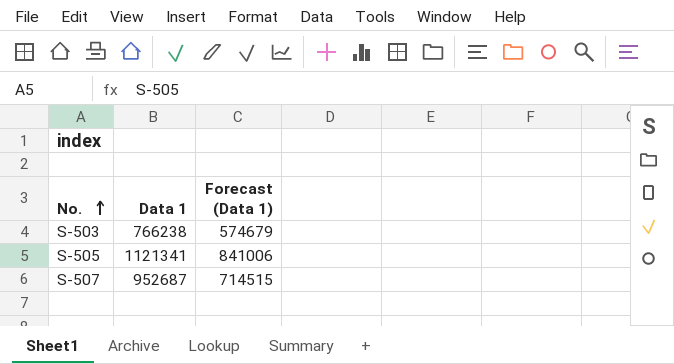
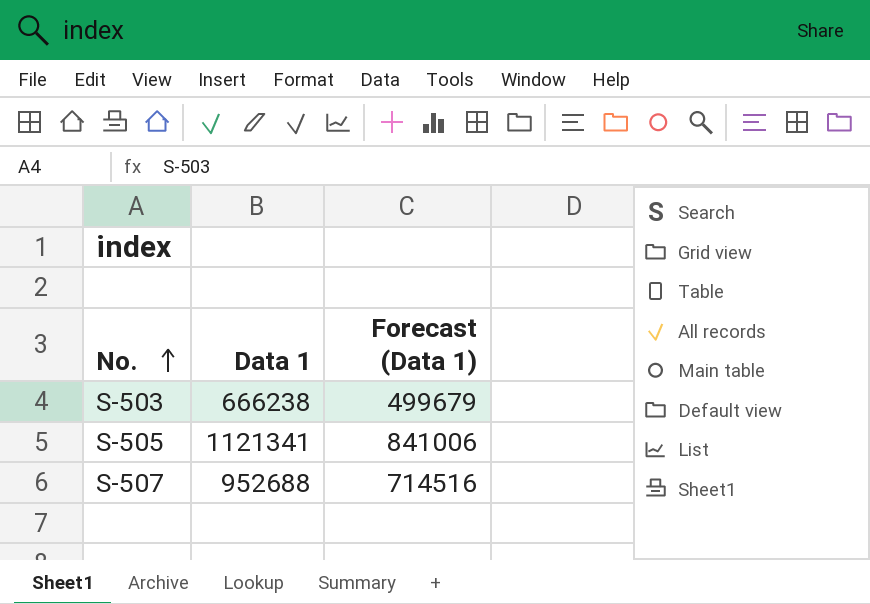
S-503 | Data 1: 766238 -> 666238
S-503 | Forecast (Data 1): 574679 -> 499679
S-507 | Data 1: 952687 -> 952688
S-507 | Forecast (Data 1): 714515 -> 714516

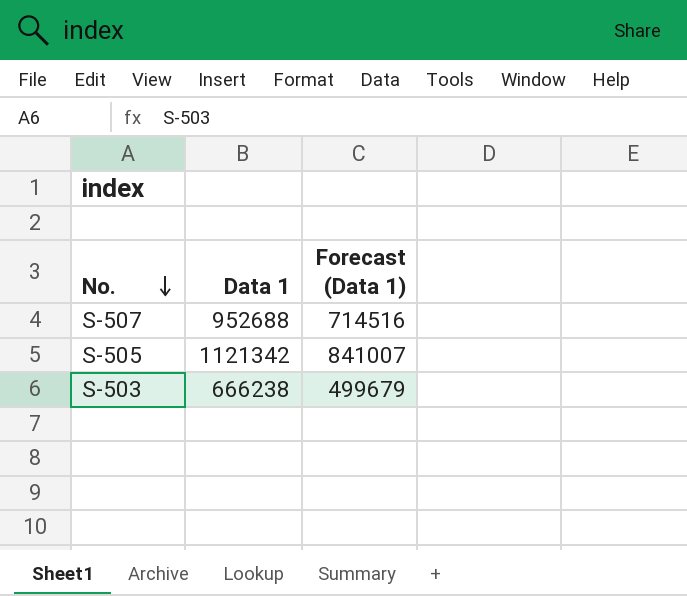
row order: No. ascending -> No. descending
S-505 | Data 1: 1121341 -> 1121342
S-505 | Forecast (Data 1): 841006 -> 841007

